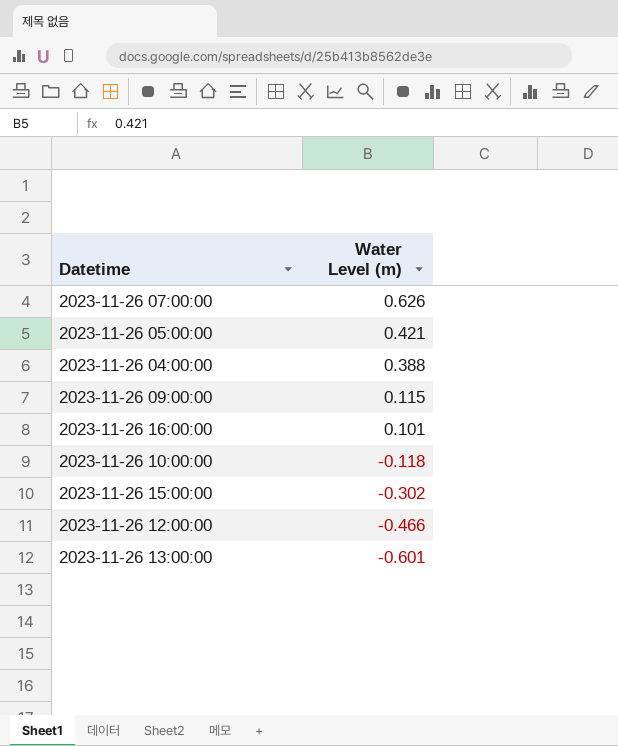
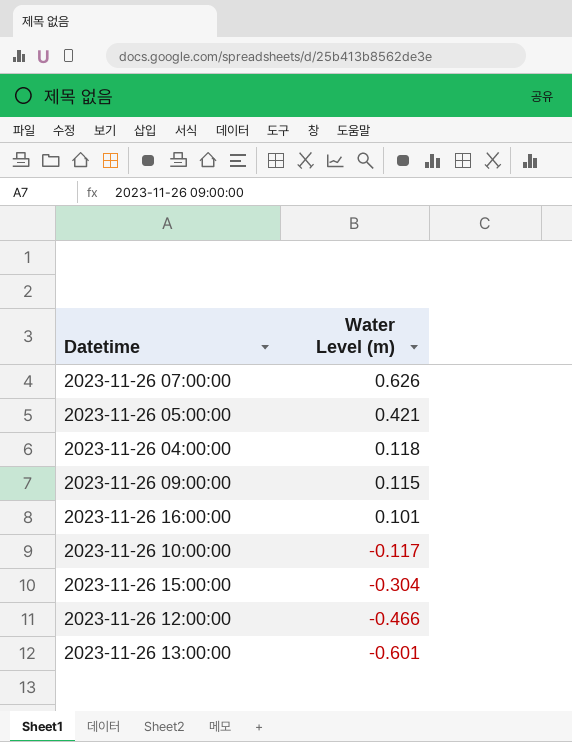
2023-11-26 04:00:00 | Water Level (m): 0.388 -> 0.118
2023-11-26 10:00:00 | Water Level (m): -0.118 -> -0.117
2023-11-26 15:00:00 | Water Level (m): -0.302 -> -0.304

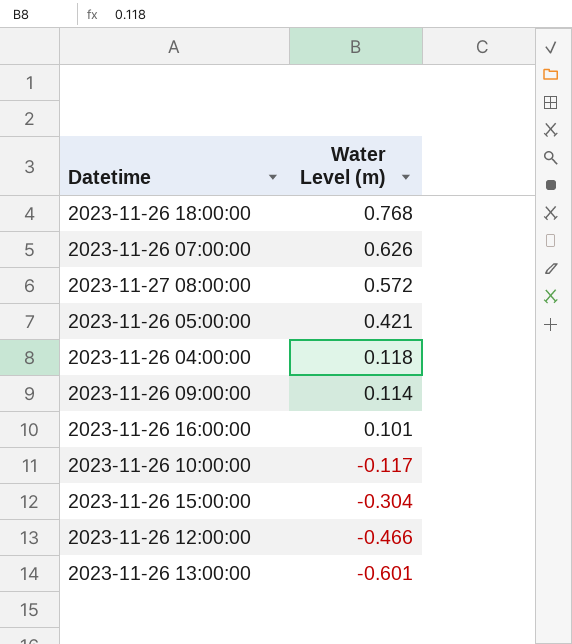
row 2023-11-26 18:00:00: none -> 0.768
row 2023-11-27 08:00:00: none -> 0.572
2023-11-26 09:00:00 | Water Level (m): 0.115 -> 0.114

